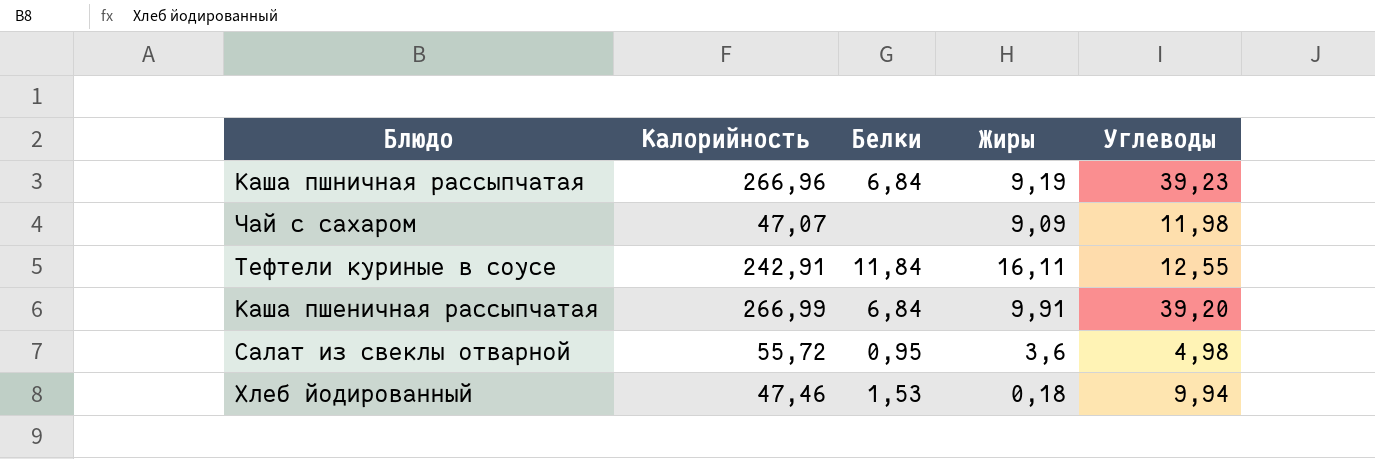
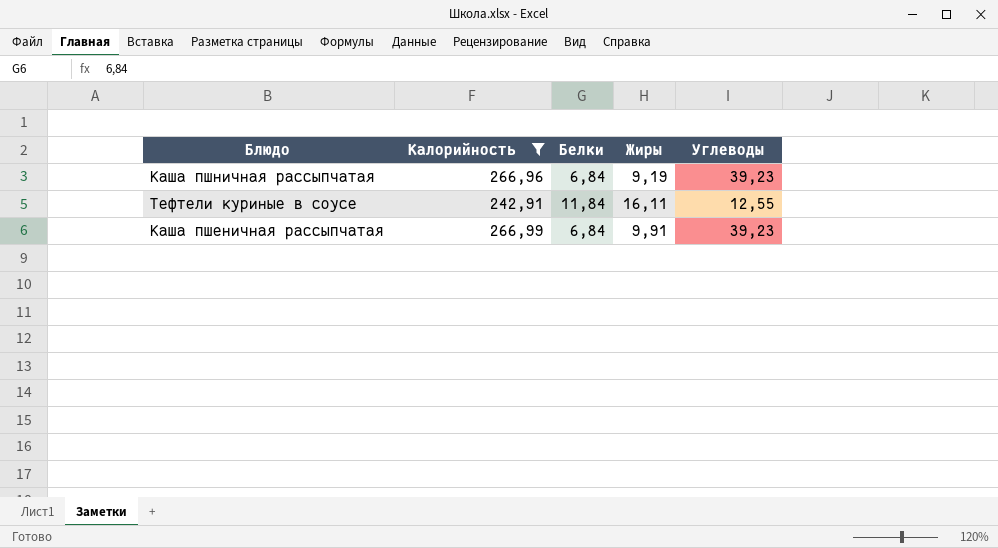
filter: none -> Калорийность >= 242,91
Каша пшеничная рассыпчатая | Углеводы: 39,20 -> 39,23

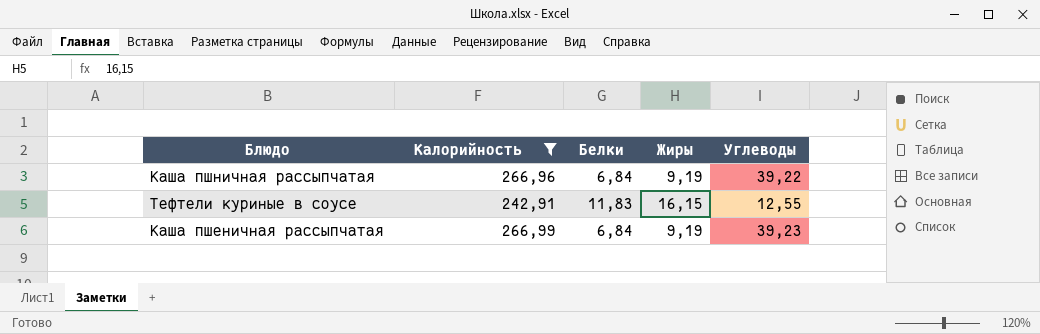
Каша пшничная рассыпчатая | Углеводы: 39,23 -> 39,22
Тефтели куриные в соусе | Белки: 11,84 -> 11,83
Тефтели куриные в соусе | Жиры: 16,11 -> 16,15
Каша пшеничная рассыпчатая | Жиры: 9,91 -> 9,19

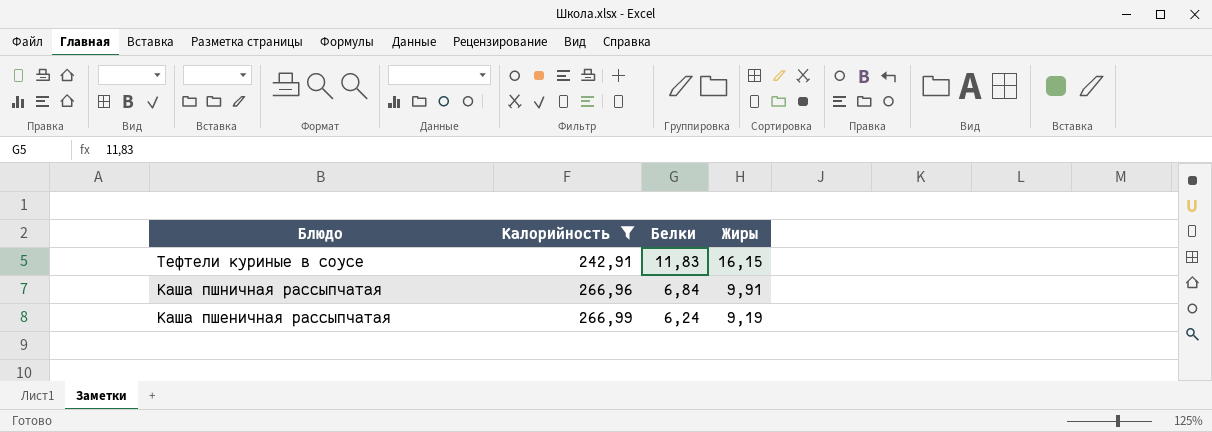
row order: none -> Блюдо descending
column Углеводы | position: 5 -> none
Каша пшничная рассыпчатая | Жиры: 9,19 -> 9,91
Каша пшеничная рассыпчатая | Белки: 6,84 -> 6,24

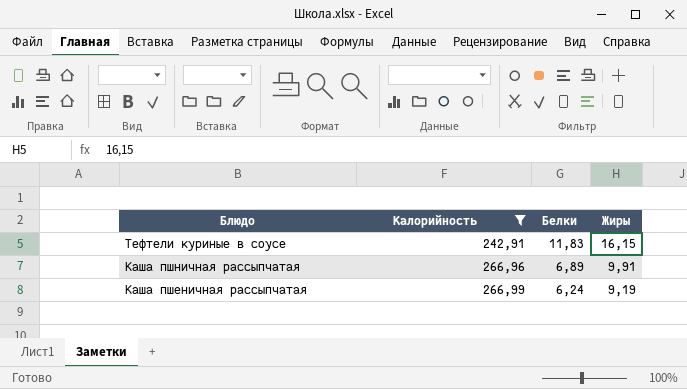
Каша пшничная рассыпчатая | Белки: 6,84 -> 6,89

